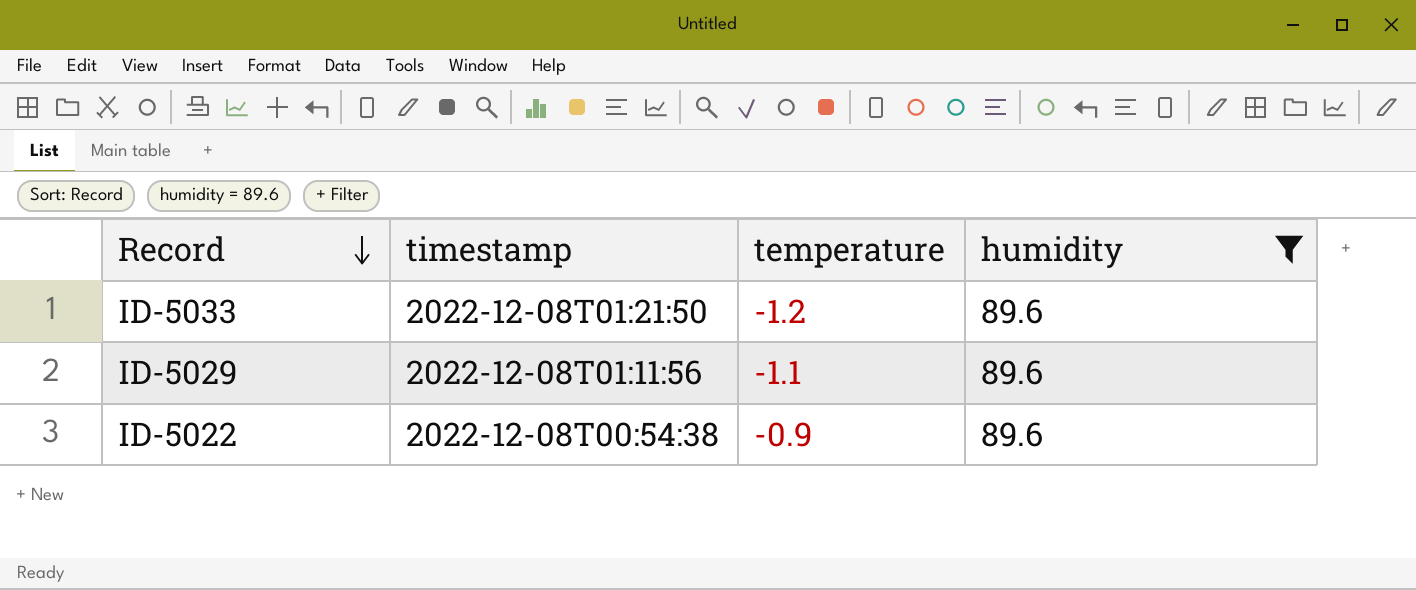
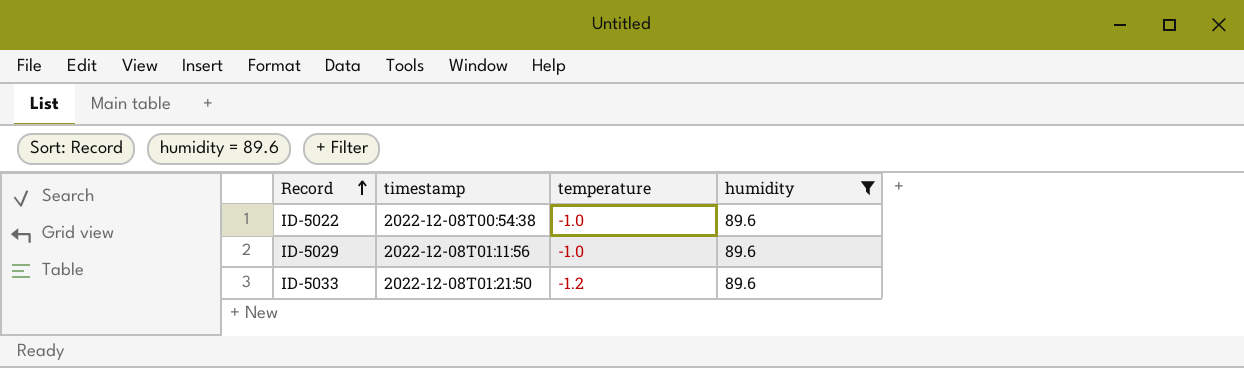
row order: Record descending -> Record ascending
ID-5022 | temperature: -0.9 -> -1.0
ID-5029 | temperature: -1.1 -> -1.0

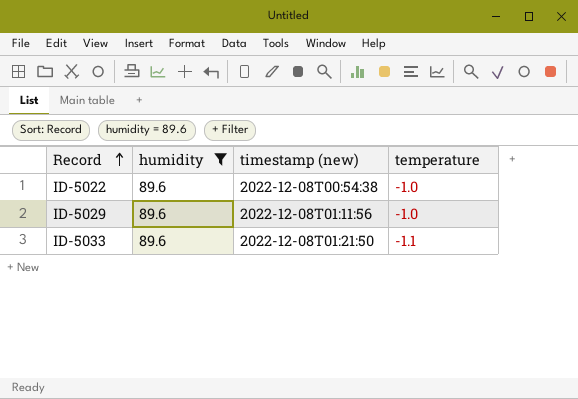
column humidity | position: 4 -> 2
column name: timestamp -> timestamp (new)
ID-5033 | temperature: -1.2 -> -1.1

